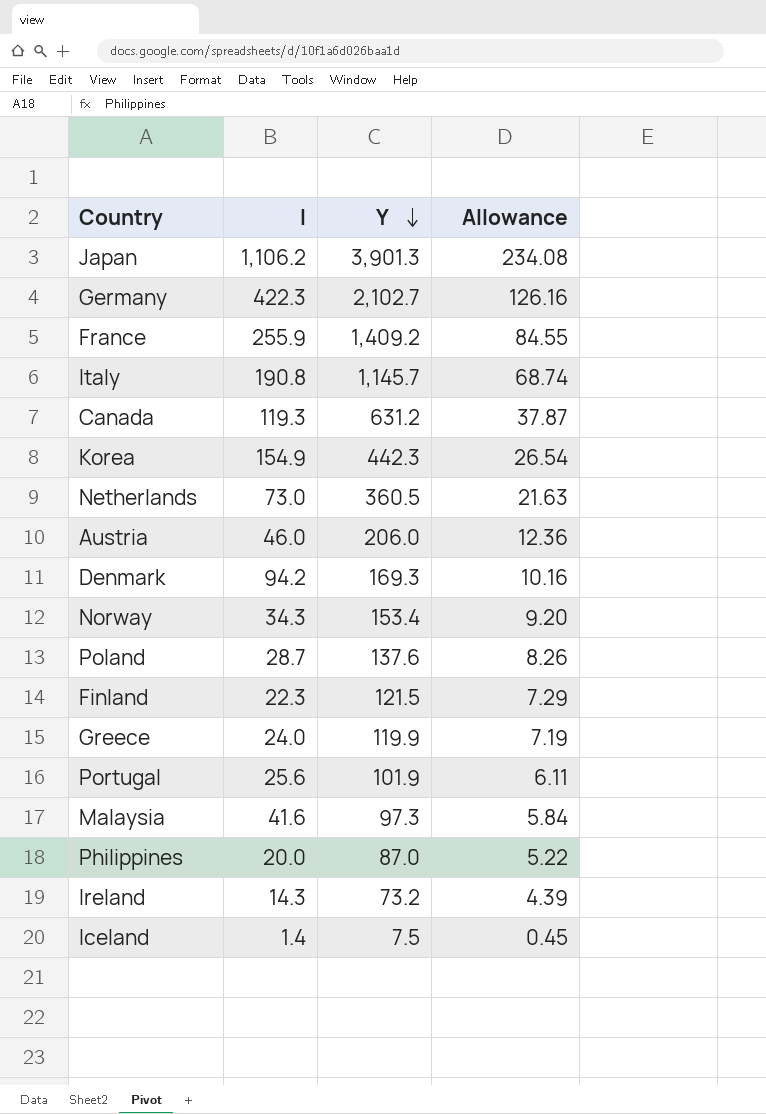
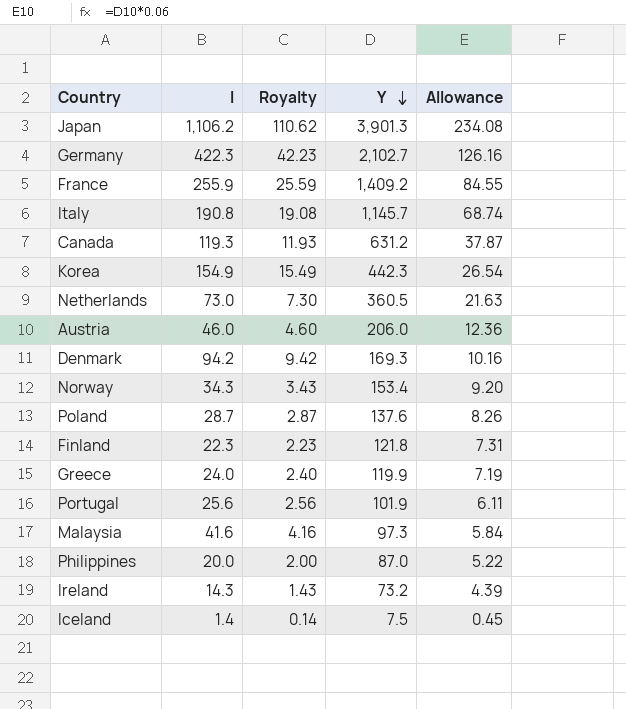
column Royalty | formula: none -> [I] * 0.1
Finland | Y: 121.5 -> 121.8
Finland | Allowance: 7.29 -> 7.31

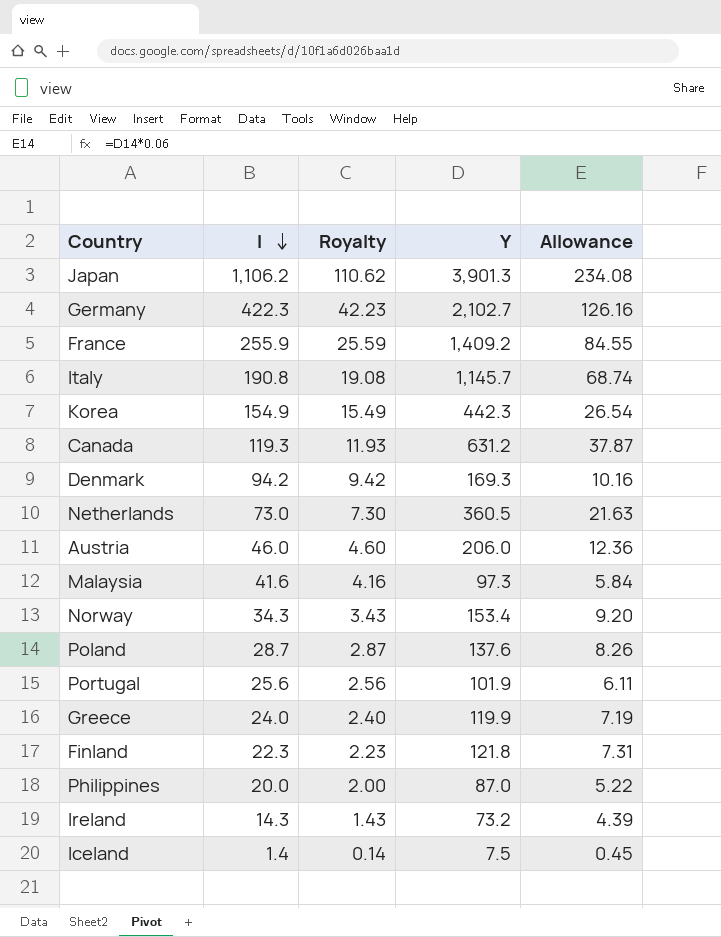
row order: Y descending -> I descending

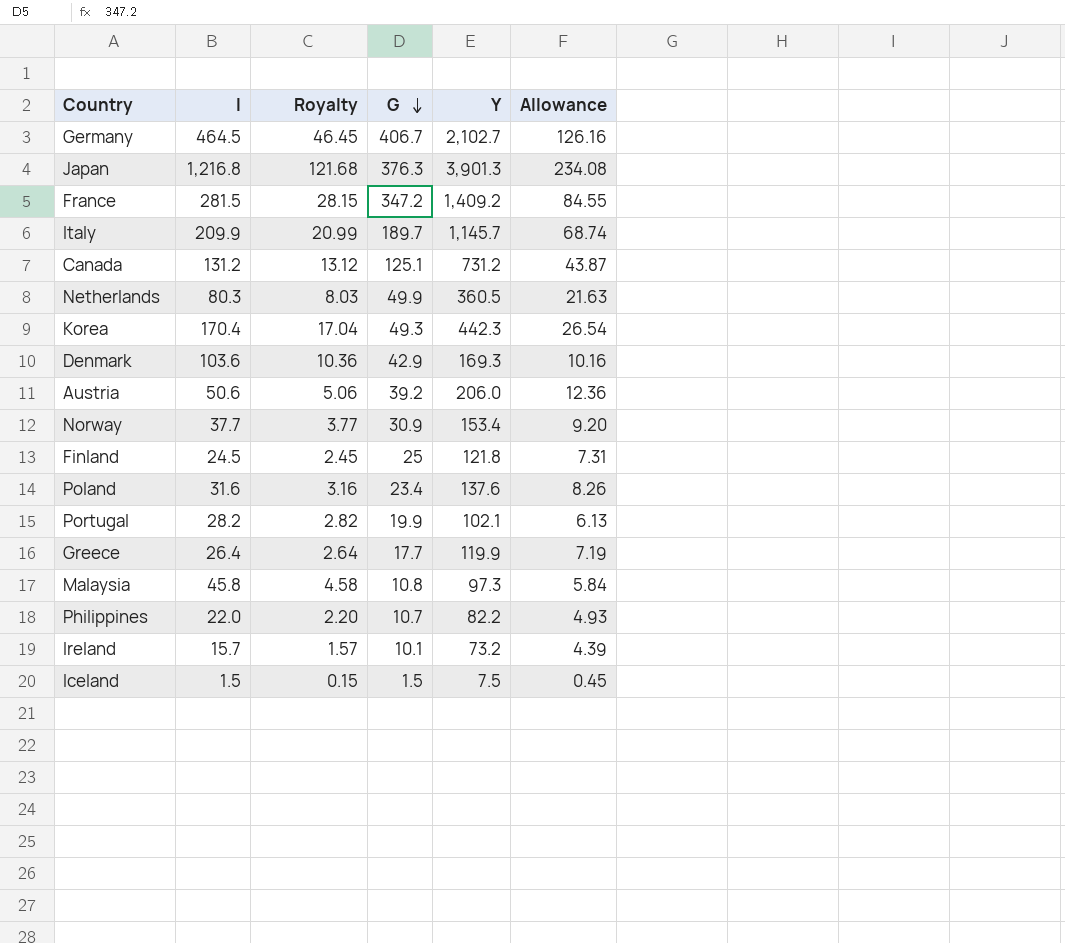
row order: I descending -> G descending
column G | position: none -> 4
Germany | I: 422.3 -> 464.5
Germany | Royalty: 42.23 -> 46.45
Japan | I: 1,106.2 -> 1,216.8
Japan | Royalty: 110.62 -> 121.68
France | I: 255.9 -> 281.5
France | Royalty: 25.59 -> 28.15
Italy | I: 190.8 -> 209.9
Italy | Royalty: 19.08 -> 20.99
Canada | I: 119.3 -> 131.2
Canada | Royalty: 11.93 -> 13.12
Canada | Y: 631.2 -> 731.2
Canada | Allowance: 37.87 -> 43.87
Netherlands | I: 73.0 -> 80.3
Netherlands | Royalty: 7.30 -> 8.03
Korea | I: 154.9 -> 170.4
Korea | Royalty: 15.49 -> 17.04
Denmark | I: 94.2 -> 103.6
Denmark | Royalty: 9.42 -> 10.36
Austria | I: 46.0 -> 50.6
Austria | Royalty: 4.60 -> 5.06
Norway | I: 34.3 -> 37.7
Norway | Royalty: 3.43 -> 3.77
Finland | I: 22.3 -> 24.5
Finland | Royalty: 2.23 -> 2.45
Poland | I: 28.7 -> 31.6
Poland | Royalty: 2.87 -> 3.16
Portugal | I: 25.6 -> 28.2
Portugal | Royalty: 2.56 -> 2.82
Portugal | Y: 101.9 -> 102.1
Portugal | Allowance: 6.11 -> 6.13
Greece | I: 24.0 -> 26.4
Greece | Royalty: 2.40 -> 2.64
Malaysia | I: 41.6 -> 45.8
Malaysia | Royalty: 4.16 -> 4.58
Philippines | I: 20.0 -> 22.0
Philippines | Royalty: 2.00 -> 2.20
Philippines | Y: 87.0 -> 82.2
Philippines | Allowance: 5.22 -> 4.93
Ireland | I: 14.3 -> 15.7
Ireland | Royalty: 1.43 -> 1.57
Iceland | I: 1.4 -> 1.5
Iceland | Royalty: 0.14 -> 0.15

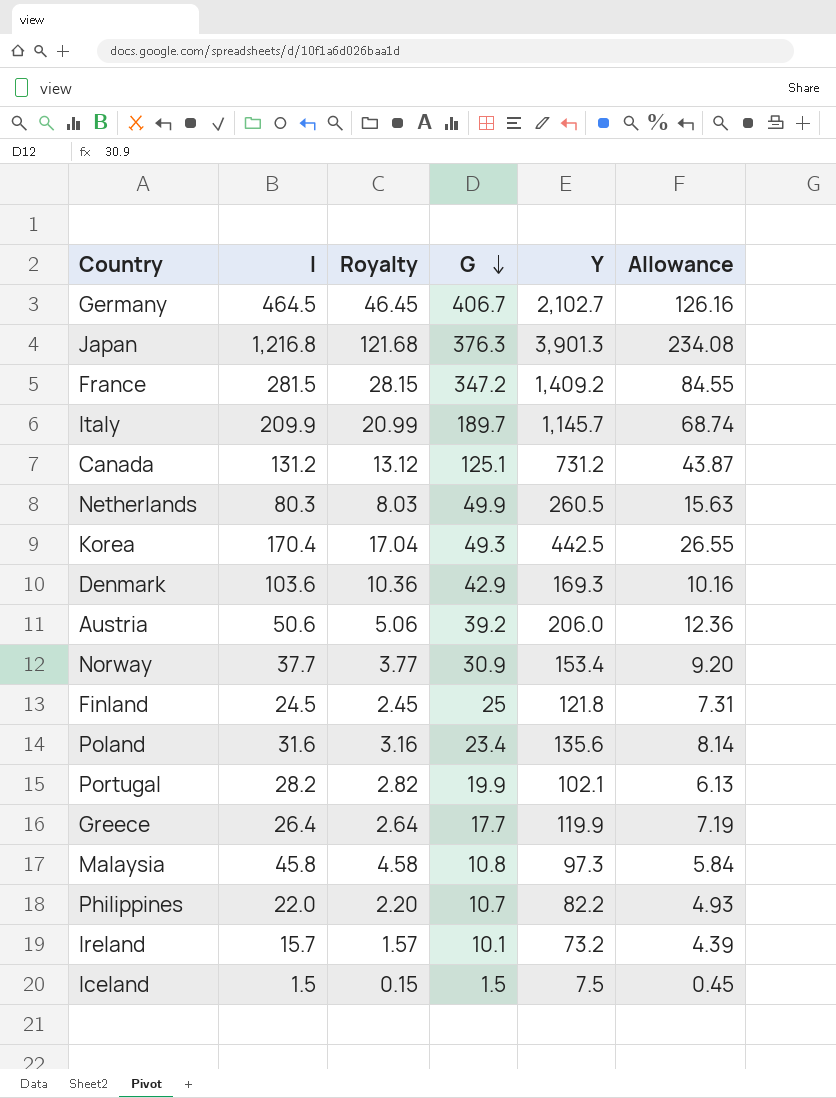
Netherlands | Y: 360.5 -> 260.5
Netherlands | Allowance: 21.63 -> 15.63
Korea | Y: 442.3 -> 442.5
Korea | Allowance: 26.54 -> 26.55
Poland | Y: 137.6 -> 135.6
Poland | Allowance: 8.26 -> 8.14

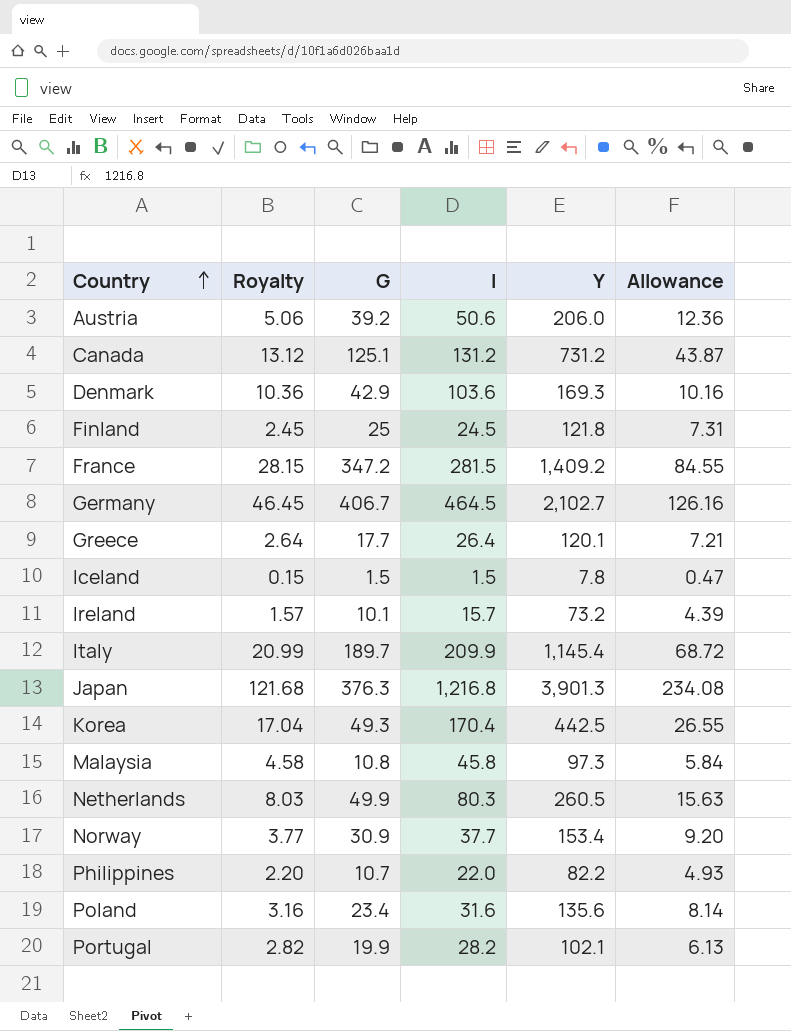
row order: G descending -> Country ascending
column I | position: 2 -> 4
Greece | Y: 119.9 -> 120.1
Greece | Allowance: 7.19 -> 7.21
Iceland | Y: 7.5 -> 7.8
Iceland | Allowance: 0.45 -> 0.47
Italy | Y: 1,145.7 -> 1,145.4
Italy | Allowance: 68.74 -> 68.72

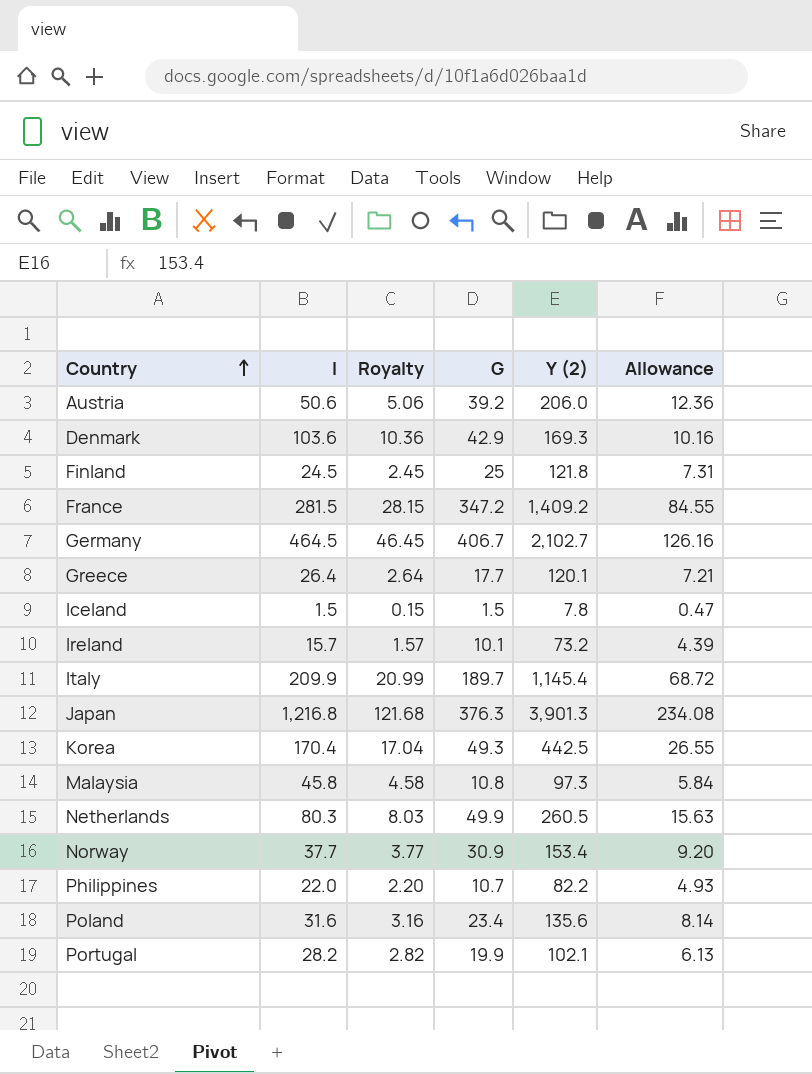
column I | position: 4 -> 2
column name: Y -> Y (2)
row Canada: 13.12 | 125.1 | 131.2 | 731.2 | 43.87 -> none

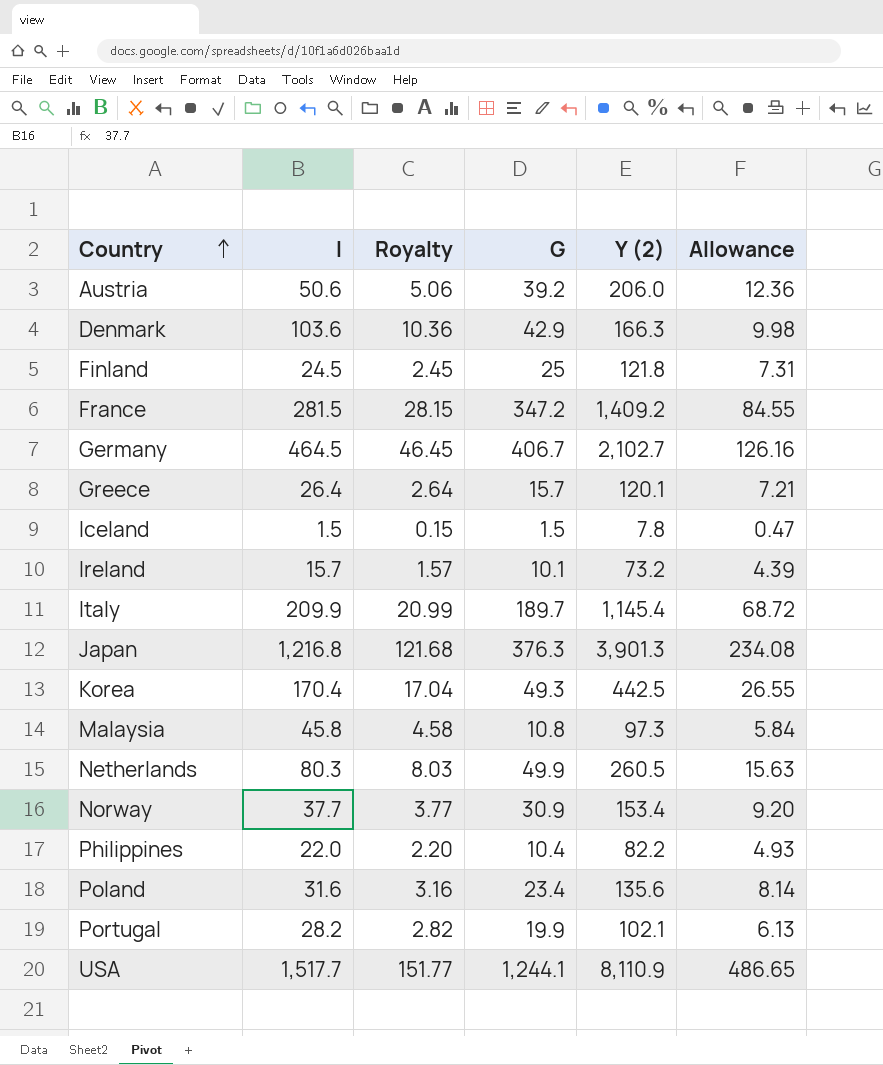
Denmark | Y (2): 169.3 -> 166.3
Denmark | Allowance: 10.16 -> 9.98
Greece | G: 17.7 -> 15.7
Philippines | G: 10.7 -> 10.4
row USA: none -> 1,517.7 | 151.77 | 1,244.1 | 8,110.9 | 486.65

